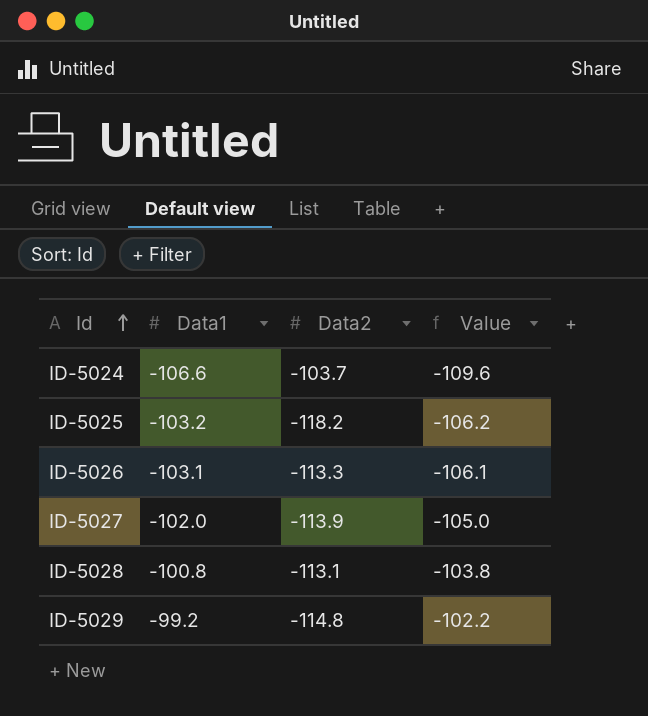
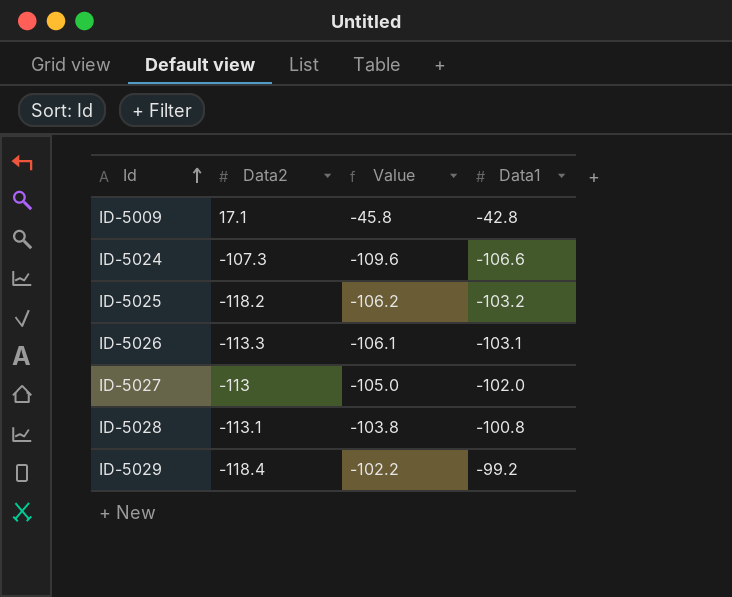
column Data1 | position: 2 -> 4
row ID-5009: none -> 17.1 | -45.8 | -42.8
ID-5024 | Data2: -103.7 -> -107.3
ID-5027 | Data2: -113.9 -> -113
ID-5029 | Data2: -114.8 -> -118.4

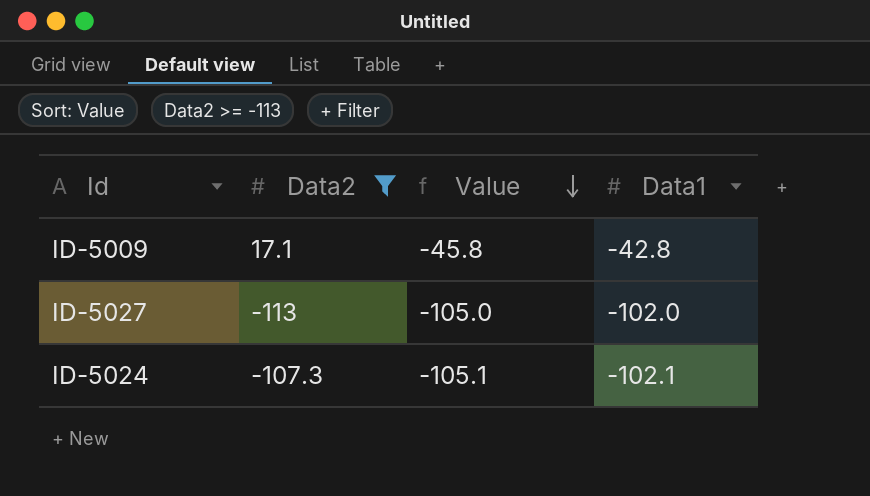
filter: none -> Data2 >= -113
row order: Id ascending -> Value descending
ID-5024 | Value: -109.6 -> -105.1
ID-5024 | Data1: -106.6 -> -102.1

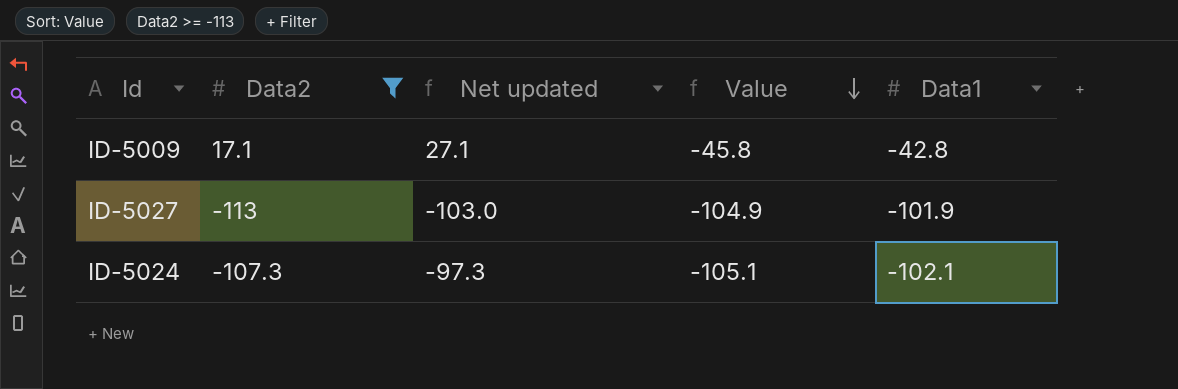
column Net updated | formula: none -> [Data2] + 10
ID-5027 | Value: -105.0 -> -104.9
ID-5027 | Data1: -102.0 -> -101.9

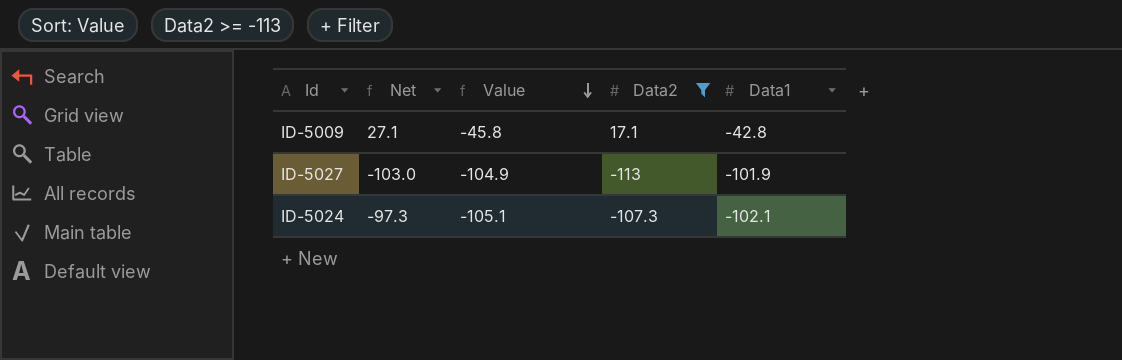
column name: Net updated -> Net
column Data2 | position: 2 -> 4

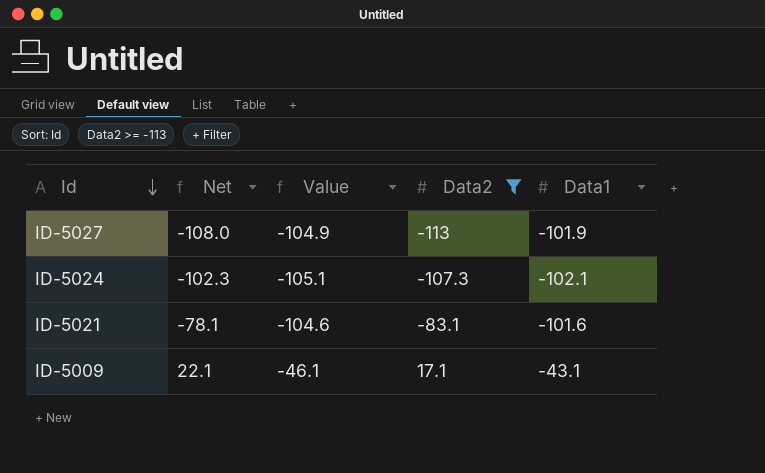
row order: Value descending -> Id descending
column Net | formula: [Data2] + 10 -> [Data2] + 5
row ID-5021: none -> -78.1 | -104.6 | -83.1 | -101.6
ID-5009 | Value: -45.8 -> -46.1
ID-5009 | Data1: -42.8 -> -43.1

